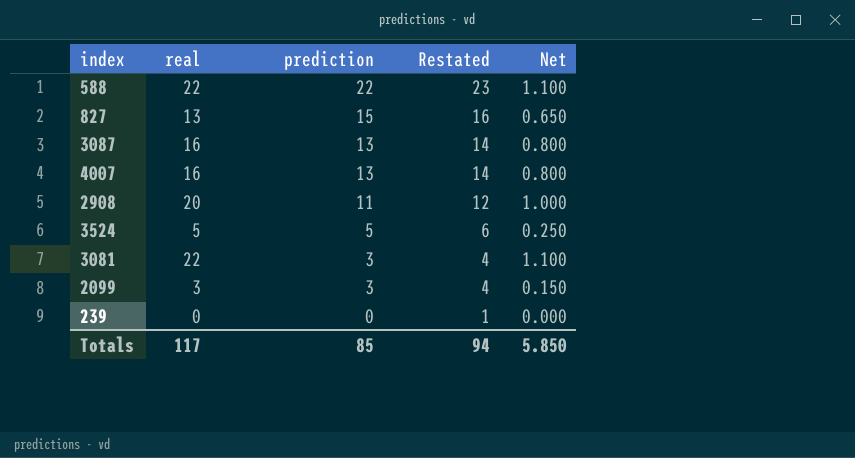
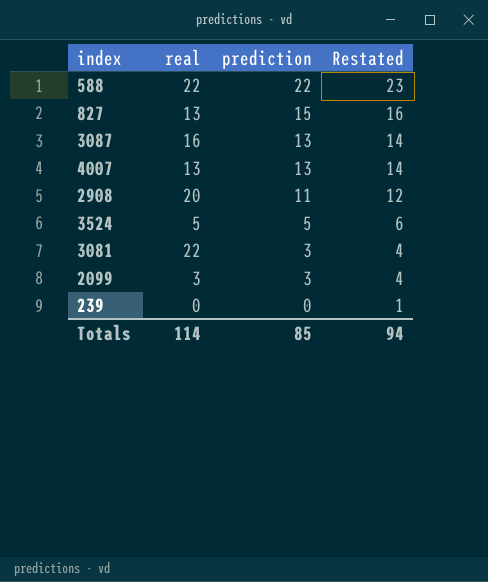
column Net | formula: [real] * 0.05 -> none
4007 | real: 16 -> 13
Totals | real: 117 -> 114

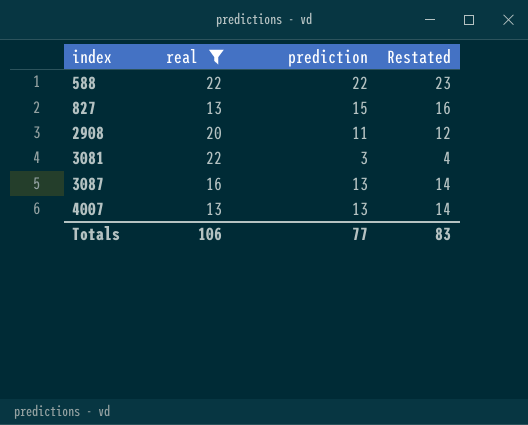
filter: none -> real >= 13
row order: prediction descending -> index ascending
Totals | real: 114 -> 106
Totals | prediction: 85 -> 77
Totals | Restated: 94 -> 83

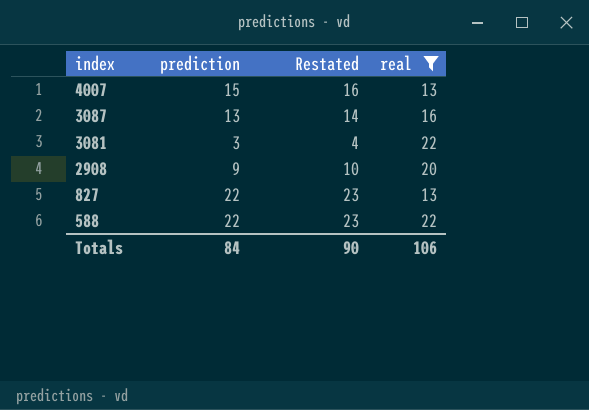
row order: index ascending -> index descending
column real | position: 2 -> 4
4007 | prediction: 13 -> 15
4007 | Restated: 14 -> 16
2908 | prediction: 11 -> 9
2908 | Restated: 12 -> 10
827 | prediction: 15 -> 22
827 | Restated: 16 -> 23
Totals | prediction: 77 -> 84
Totals | Restated: 83 -> 90

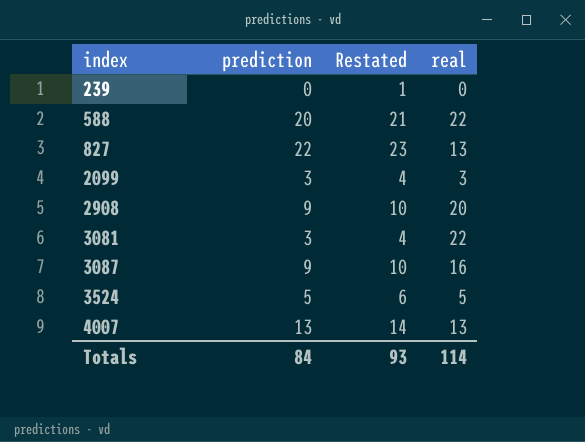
filter: real >= 13 -> none
row order: index descending -> index ascending
588 | prediction: 22 -> 20
588 | Restated: 23 -> 21
3087 | prediction: 13 -> 9
3087 | Restated: 14 -> 10
4007 | prediction: 15 -> 13
4007 | Restated: 16 -> 14
Totals | Restated: 90 -> 93
Totals | real: 106 -> 114

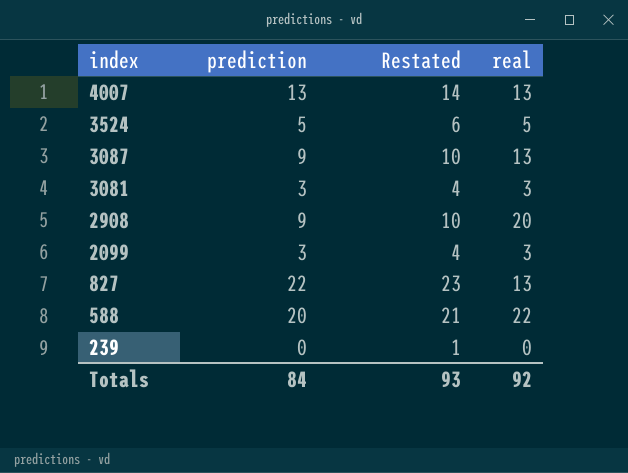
row order: index ascending -> index descending
3087 | real: 16 -> 13
3081 | real: 22 -> 3
Totals | real: 114 -> 92

